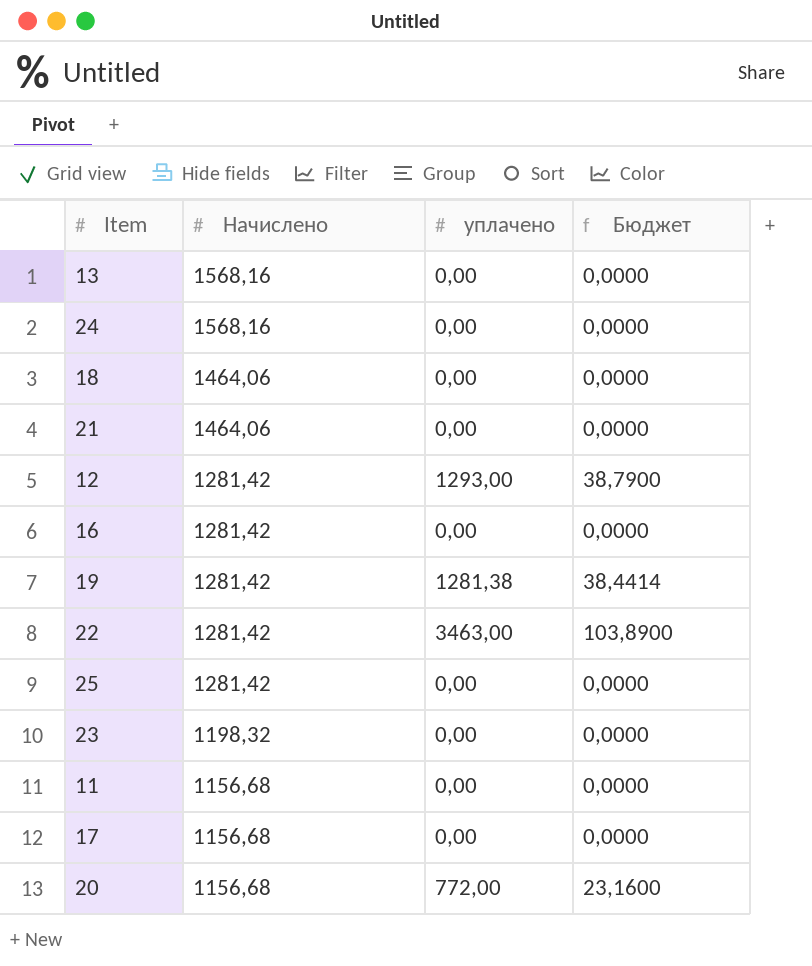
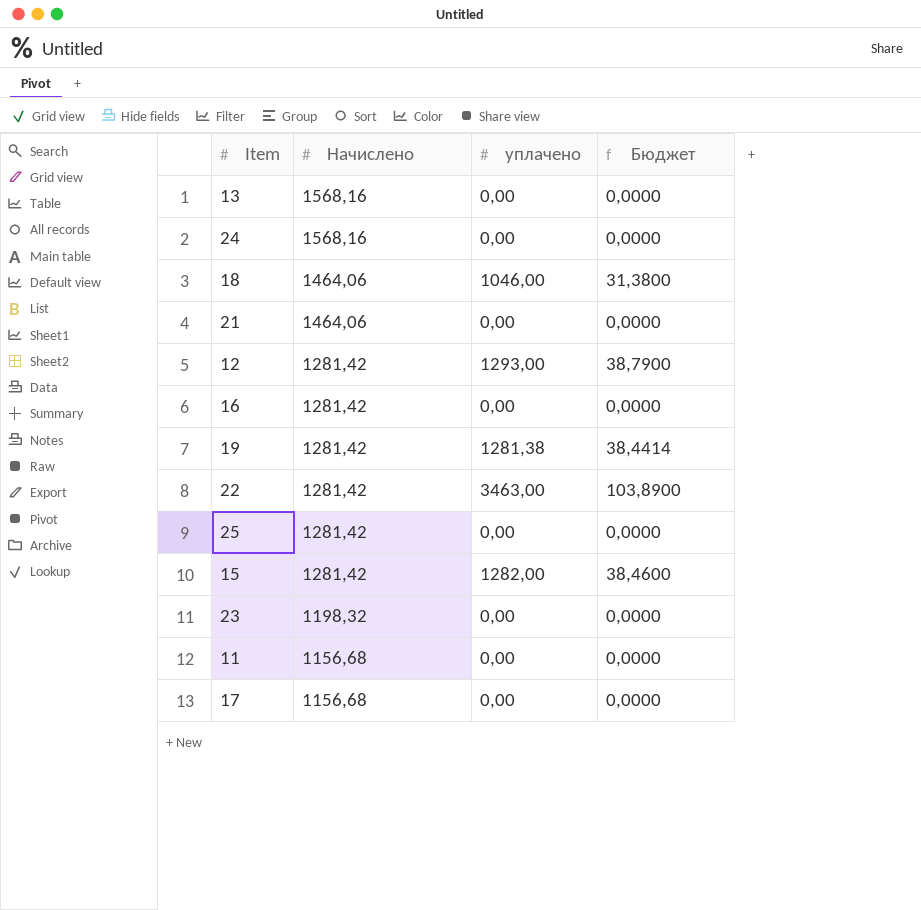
row 20: 1156,68 | 772,00 | 23,1600 -> none
18 | уплачено: 0,00 -> 1046,00
18 | Бюджет: 0,0000 -> 31,3800
row 15: none -> 1281,42 | 1282,00 | 38,4600

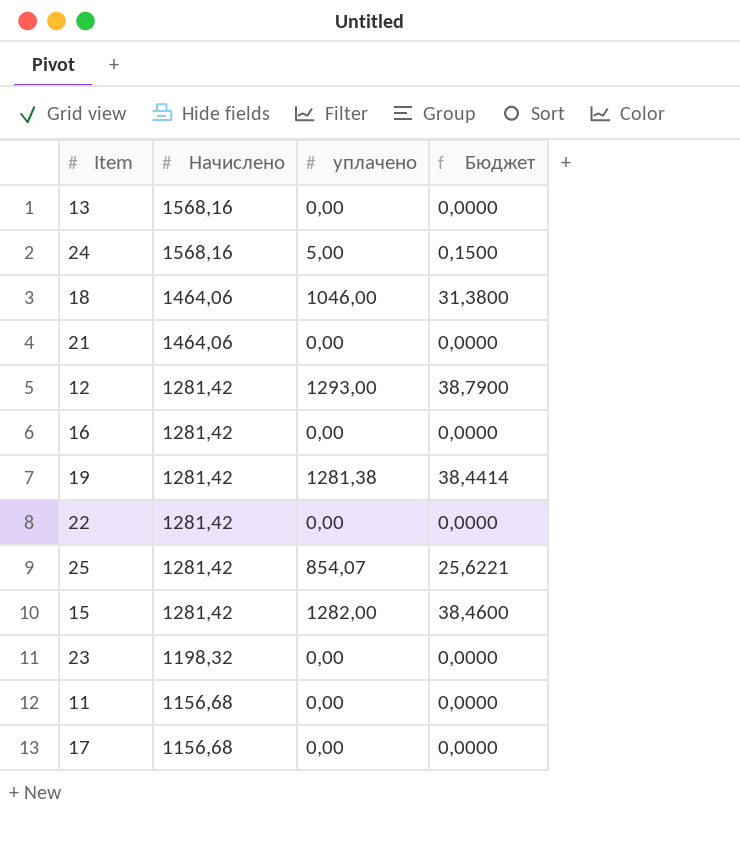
24 | уплачено: 0,00 -> 5,00
24 | Бюджет: 0,0000 -> 0,1500
22 | уплачено: 3463,00 -> 0,00
22 | Бюджет: 103,8900 -> 0,0000
25 | уплачено: 0,00 -> 854,07
25 | Бюджет: 0,0000 -> 25,6221

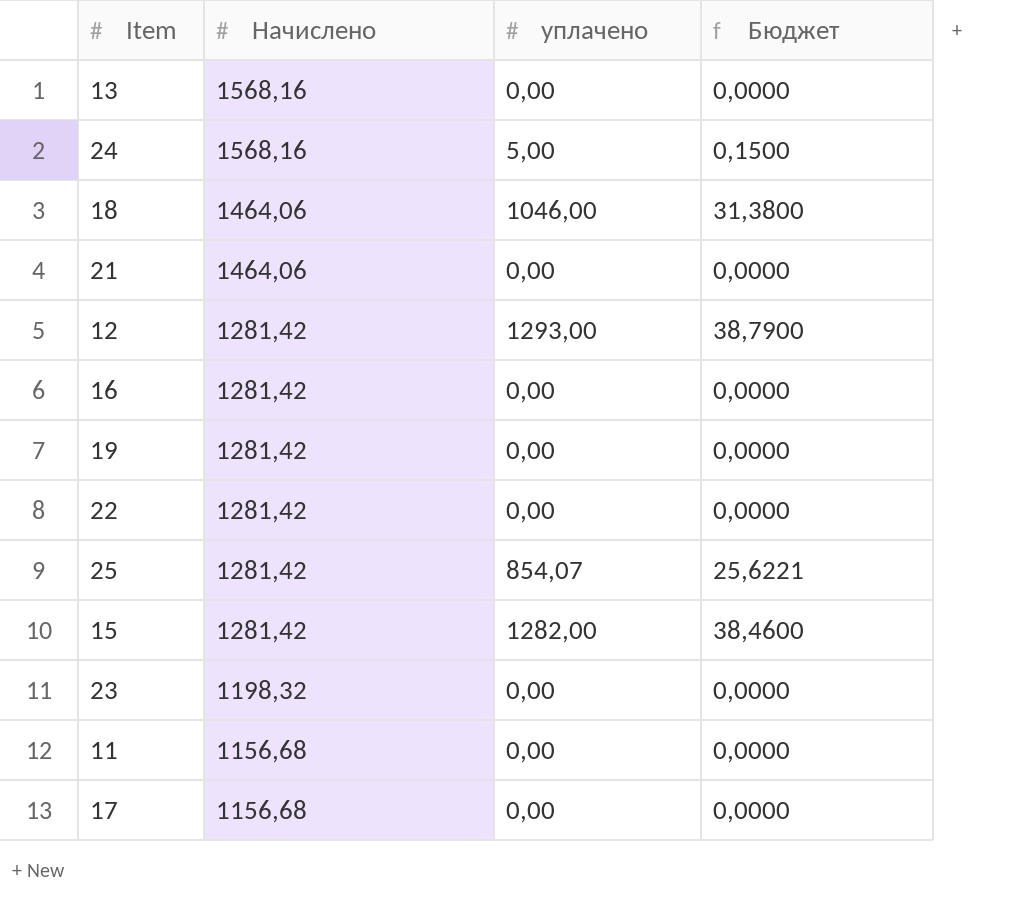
19 | уплачено: 1281,38 -> 0,00
19 | Бюджет: 38,4414 -> 0,0000

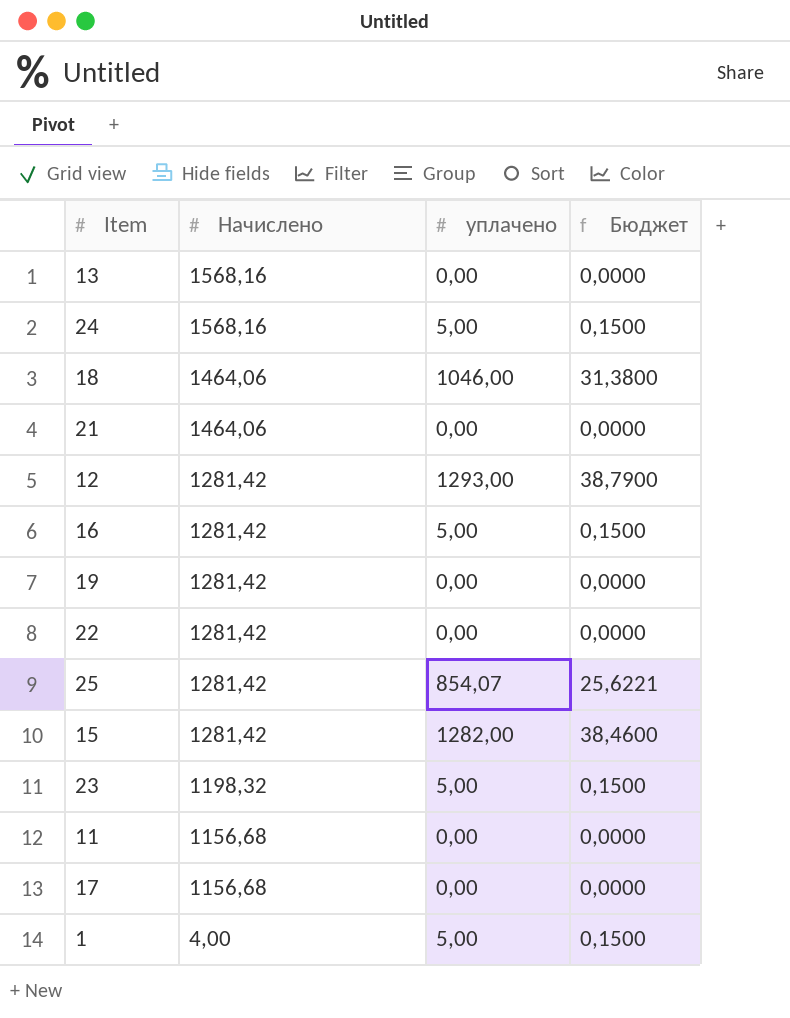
16 | уплачено: 0,00 -> 5,00
16 | Бюджет: 0,0000 -> 0,1500
23 | уплачено: 0,00 -> 5,00
23 | Бюджет: 0,0000 -> 0,1500
row 1: none -> 4,00 | 5,00 | 0,1500

